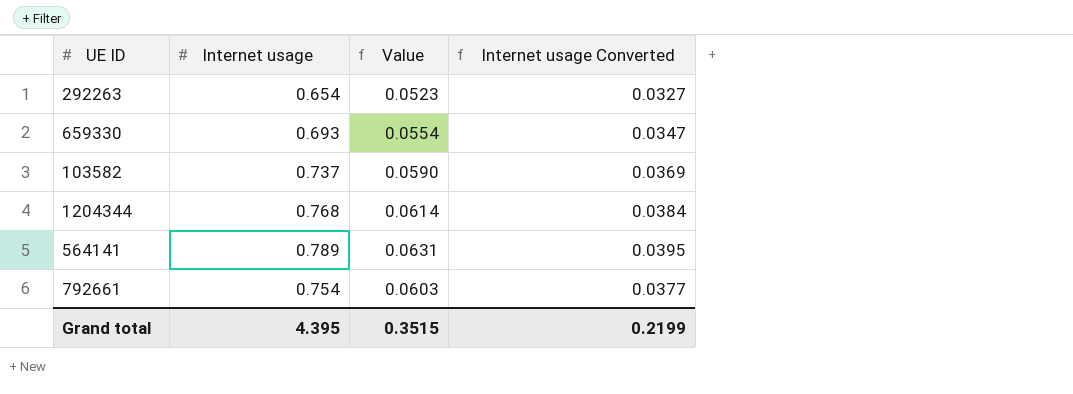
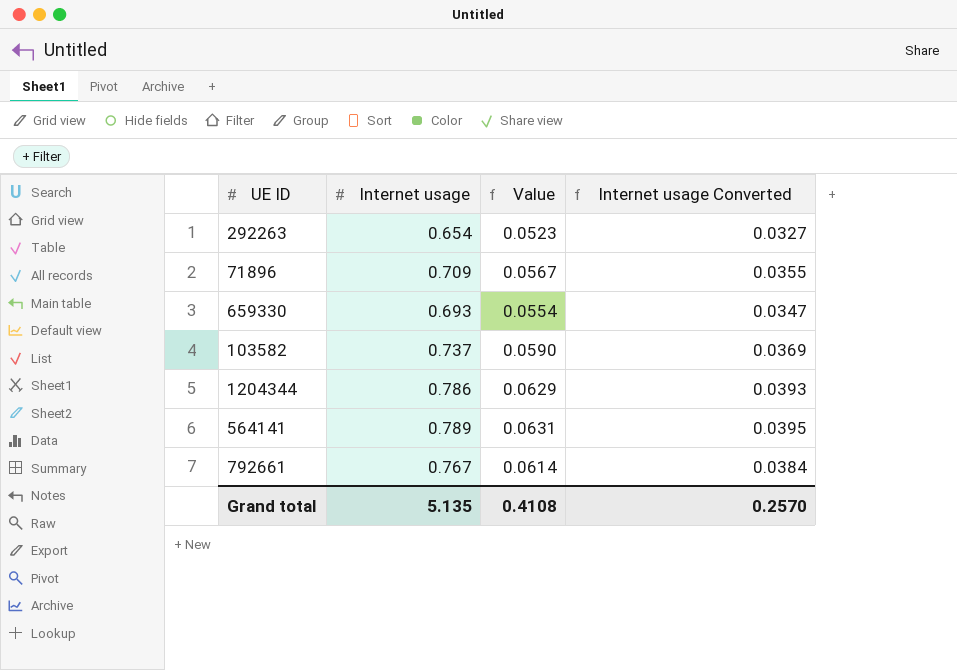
row 71896: none -> 0.709 | 0.0567 | 0.0355
1204344 | Internet usage: 0.768 -> 0.786
1204344 | Value: 0.0614 -> 0.0629
1204344 | Internet usage Converted: 0.0384 -> 0.0393
792661 | Internet usage: 0.754 -> 0.767
792661 | Value: 0.0603 -> 0.0614
792661 | Internet usage Converted: 0.0377 -> 0.0384
Grand total | Internet usage: 4.395 -> 5.135
Grand total | Value: 0.3515 -> 0.4108
Grand total | Internet usage Converted: 0.2199 -> 0.2570

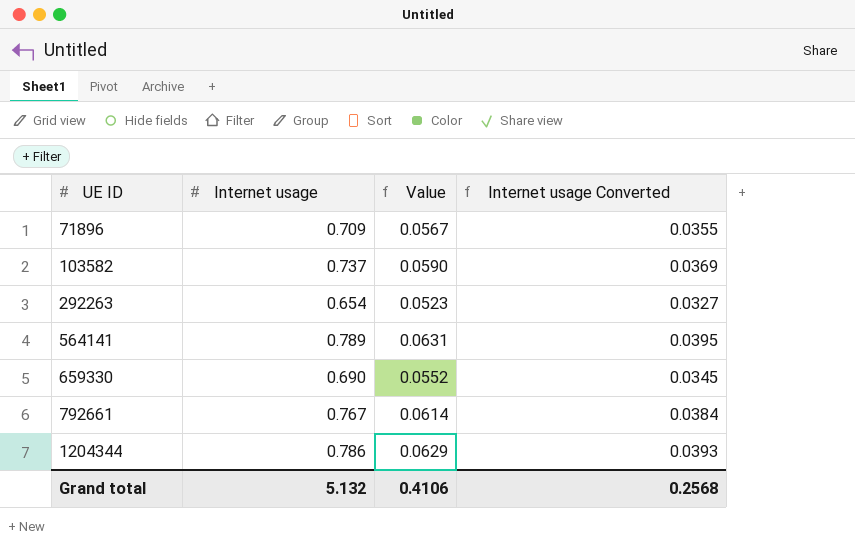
row order: none -> UE ID ascending
659330 | Internet usage: 0.693 -> 0.690
659330 | Value: 0.0554 -> 0.0552
659330 | Internet usage Converted: 0.0347 -> 0.0345
Grand total | Internet usage: 5.135 -> 5.132
Grand total | Value: 0.4108 -> 0.4106
Grand total | Internet usage Converted: 0.2570 -> 0.2568

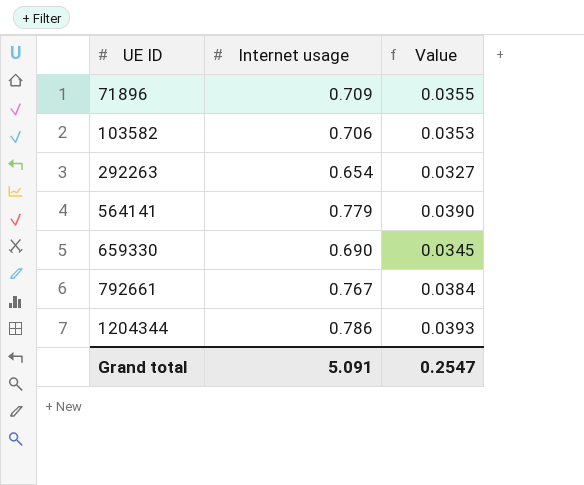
column Internet usage Converted | formula: [Internet usage] * 0.05 -> none
column Value | formula: [Internet usage] * 0.08 -> [Internet usage] * 0.05
103582 | Internet usage: 0.737 -> 0.706
564141 | Internet usage: 0.789 -> 0.779
Grand total | Internet usage: 5.132 -> 5.091
Grand total | Value: 0.4106 -> 0.2547

